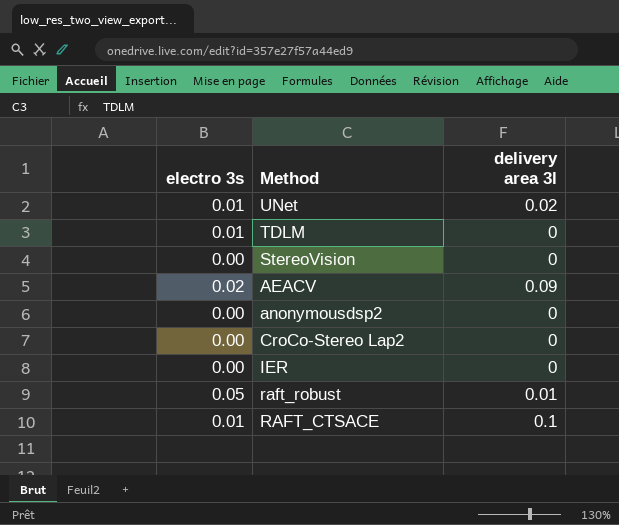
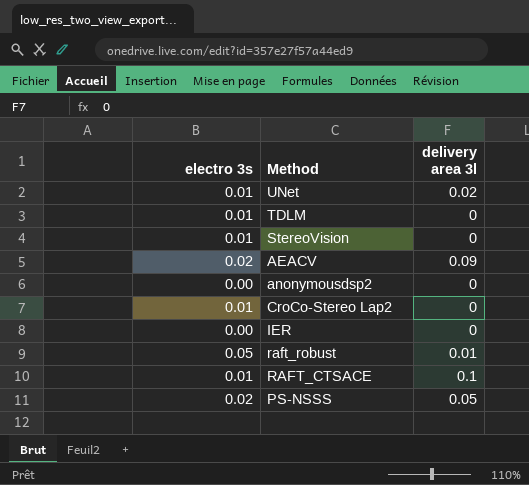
StereoVision | electro 3s: 0.00 -> 0.01
CroCo-Stereo Lap2 | electro 3s: 0.00 -> 0.01
row PS-NSSS: none -> 0.02 | 0.05

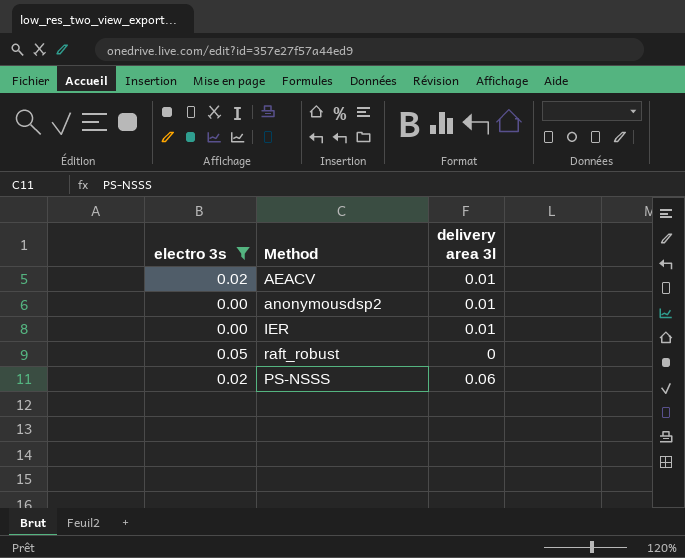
filter: none -> electro 3s != 0.01
AEACV | delivery area 3l: 0.09 -> 0.01
anonymousdsp2 | delivery area 3l: 0 -> 0.01
IER | delivery area 3l: 0 -> 0.01
raft_robust | delivery area 3l: 0.01 -> 0
PS-NSSS | delivery area 3l: 0.05 -> 0.06

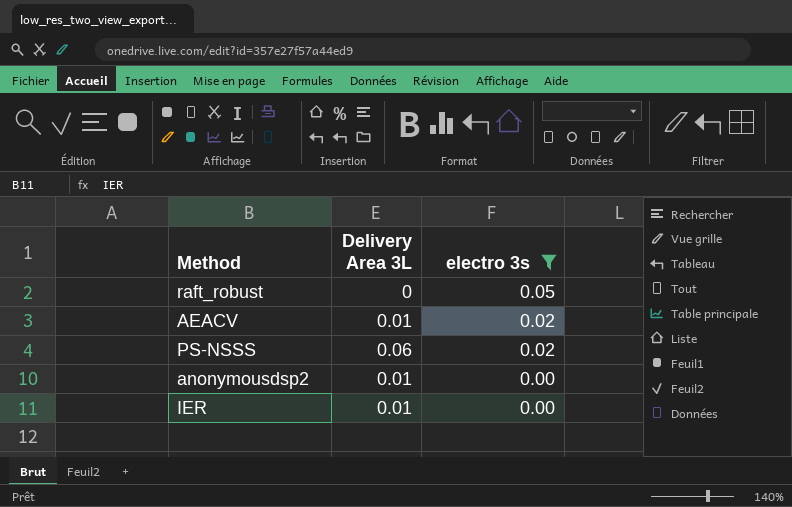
row order: none -> electro 3s descending
column name: delivery area 3l -> Delivery Area 3L
column electro 3s | position: 1 -> 3

